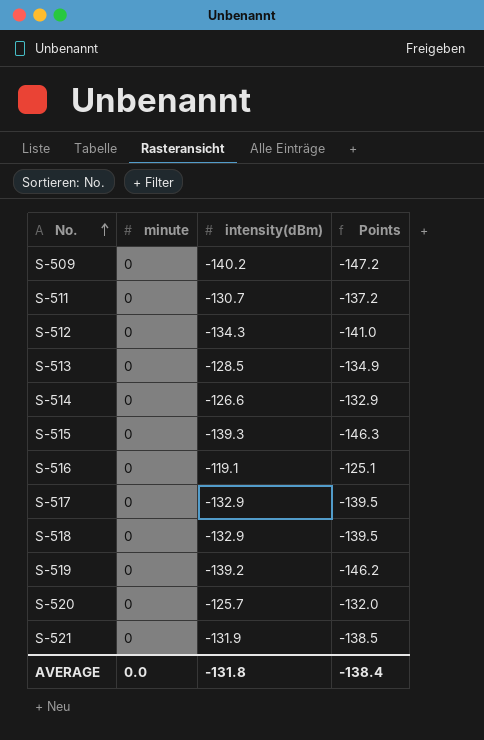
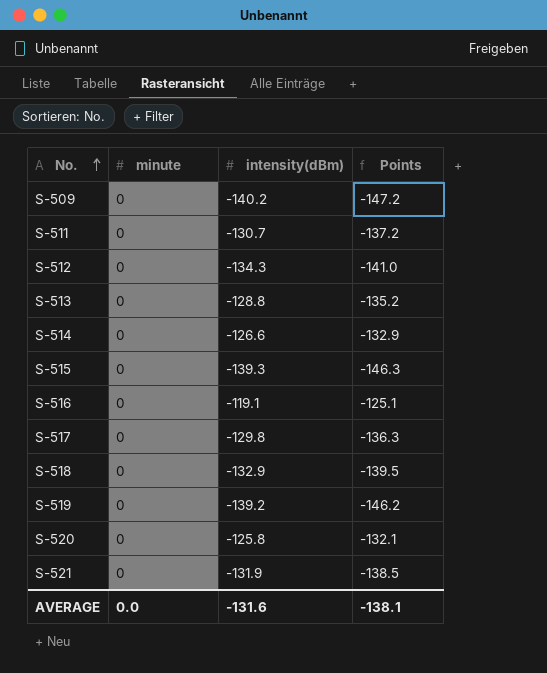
S-513 | intensity(dBm): -128.5 -> -128.8
S-513 | Points: -134.9 -> -135.2
S-517 | intensity(dBm): -132.9 -> -129.8
S-517 | Points: -139.5 -> -136.3
S-520 | intensity(dBm): -125.7 -> -125.8
S-520 | Points: -132.0 -> -132.1
AVERAGE | intensity(dBm): -131.8 -> -131.6
AVERAGE | Points: -138.4 -> -138.1

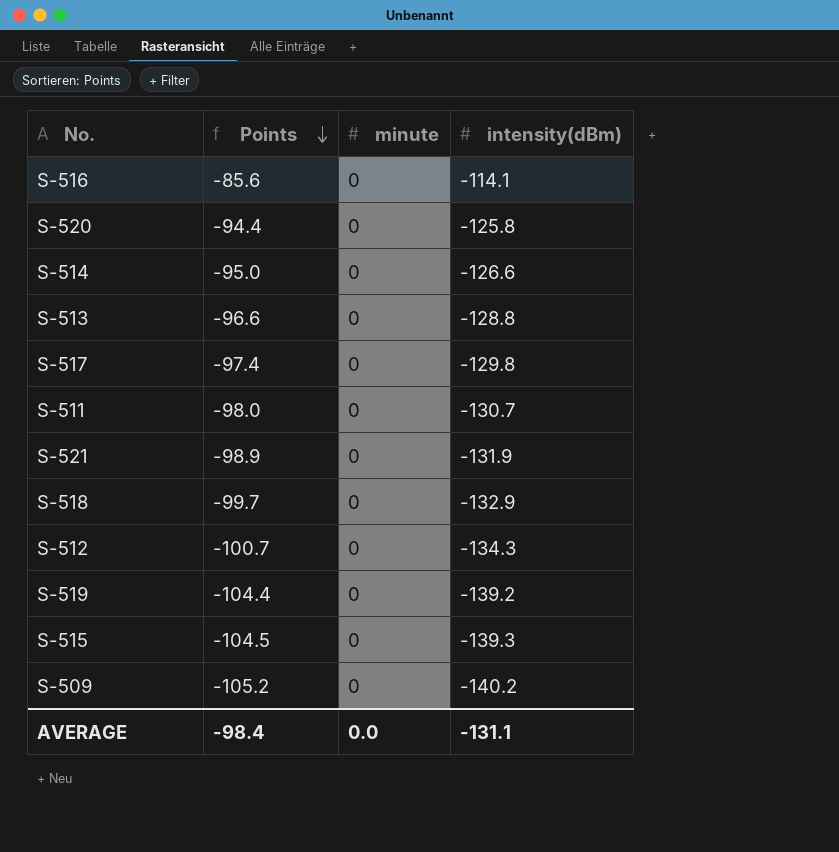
row order: No. ascending -> Points descending
column Points | formula: [intensity(dBm)] * 1.05 -> [intensity(dBm)] * 0.75
column Points | position: 4 -> 2
S-516 | intensity(dBm): -119.1 -> -114.1
AVERAGE | Points: -138.1 -> -98.4
AVERAGE | intensity(dBm): -131.6 -> -131.1

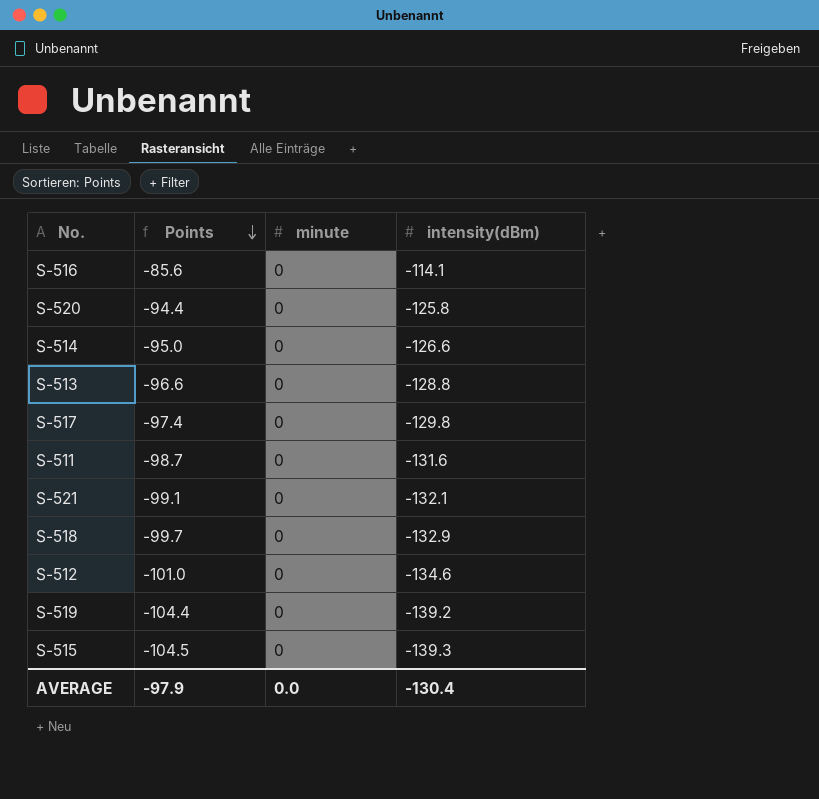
row S-509: -105.2 | 0 | -140.2 -> none
S-511 | Points: -98.0 -> -98.7
S-511 | intensity(dBm): -130.7 -> -131.6
S-521 | Points: -98.9 -> -99.1
S-521 | intensity(dBm): -131.9 -> -132.1
S-512 | Points: -100.7 -> -101.0
S-512 | intensity(dBm): -134.3 -> -134.6
AVERAGE | Points: -98.4 -> -97.9
AVERAGE | intensity(dBm): -131.1 -> -130.4

